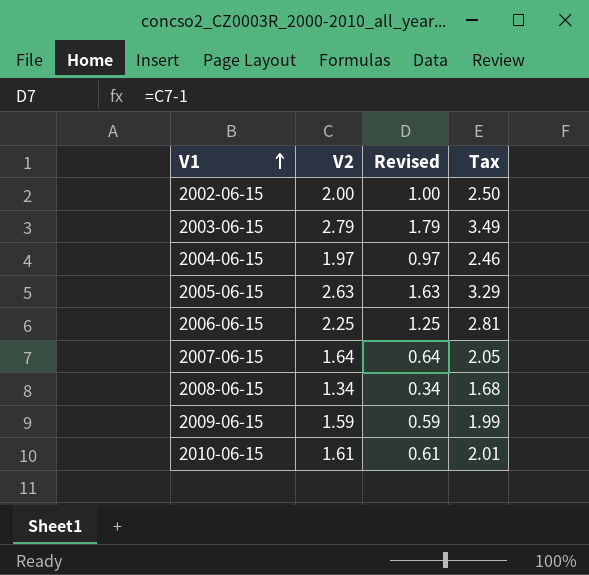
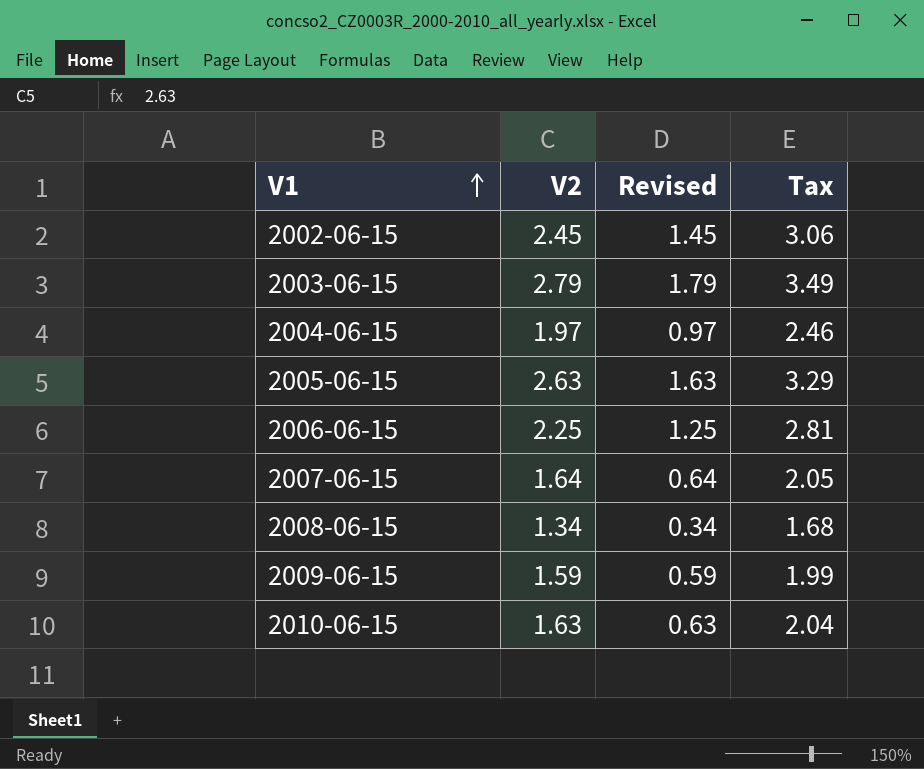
2002-06-15 | V2: 2.00 -> 2.45
2002-06-15 | Revised: 1.00 -> 1.45
2002-06-15 | Tax: 2.50 -> 3.06
2010-06-15 | V2: 1.61 -> 1.63
2010-06-15 | Revised: 0.61 -> 0.63
2010-06-15 | Tax: 2.01 -> 2.04

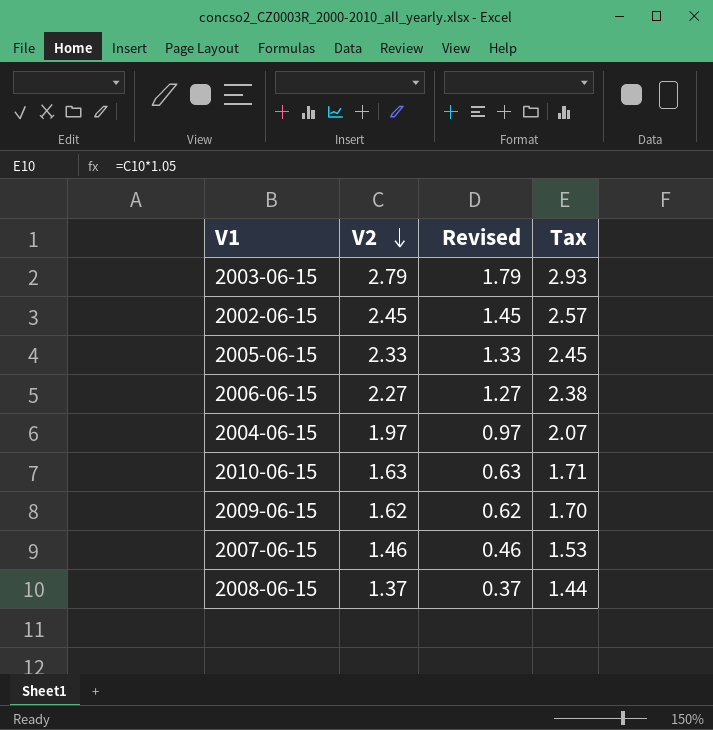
row order: V1 ascending -> V2 descending
column Tax | formula: [V2] * 1.25 -> [V2] * 1.05
2005-06-15 | V2: 2.63 -> 2.33
2005-06-15 | Revised: 1.63 -> 1.33
2006-06-15 | V2: 2.25 -> 2.27
2006-06-15 | Revised: 1.25 -> 1.27
2009-06-15 | V2: 1.59 -> 1.62
2009-06-15 | Revised: 0.59 -> 0.62
2007-06-15 | V2: 1.64 -> 1.46
2007-06-15 | Revised: 0.64 -> 0.46
2008-06-15 | V2: 1.34 -> 1.37
2008-06-15 | Revised: 0.34 -> 0.37

